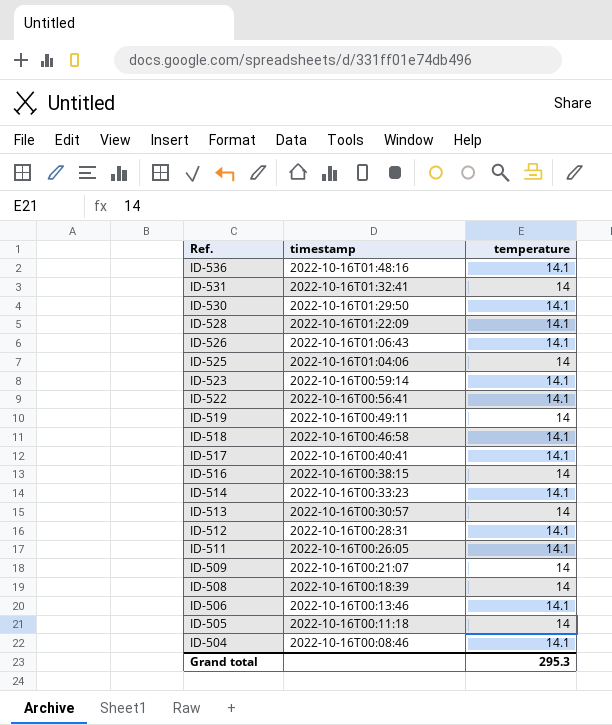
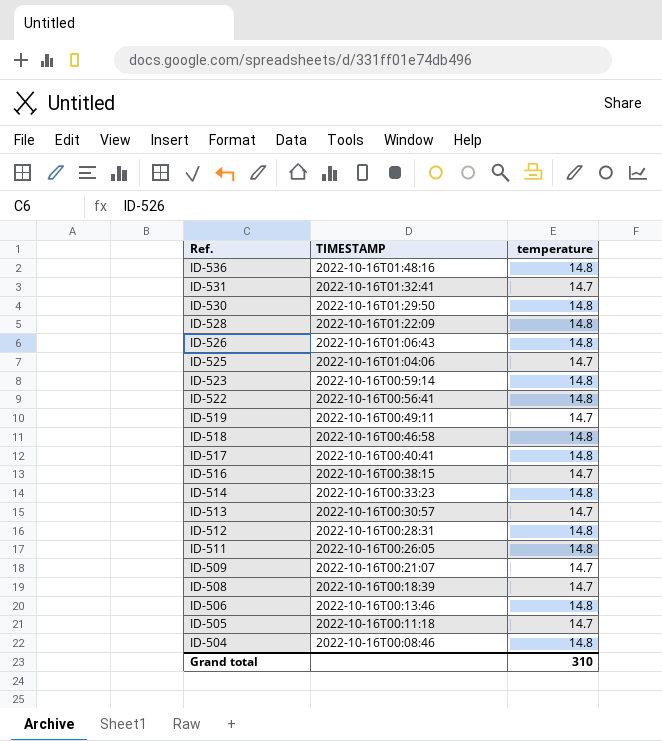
column name: timestamp -> TIMESTAMP
ID-536 | temperature: 14.1 -> 14.8
ID-531 | temperature: 14 -> 14.7
ID-530 | temperature: 14.1 -> 14.8
ID-528 | temperature: 14.1 -> 14.8
ID-526 | temperature: 14.1 -> 14.8
ID-525 | temperature: 14 -> 14.7
ID-523 | temperature: 14.1 -> 14.8
ID-522 | temperature: 14.1 -> 14.8
ID-519 | temperature: 14 -> 14.7
ID-518 | temperature: 14.1 -> 14.8
ID-517 | temperature: 14.1 -> 14.8
ID-516 | temperature: 14 -> 14.7
ID-514 | temperature: 14.1 -> 14.8
ID-513 | temperature: 14 -> 14.7
ID-512 | temperature: 14.1 -> 14.8
ID-511 | temperature: 14.1 -> 14.8
ID-509 | temperature: 14 -> 14.7
ID-508 | temperature: 14 -> 14.7
ID-506 | temperature: 14.1 -> 14.8
ID-505 | temperature: 14 -> 14.7
ID-504 | temperature: 14.1 -> 14.8
Grand total | temperature: 295.3 -> 310

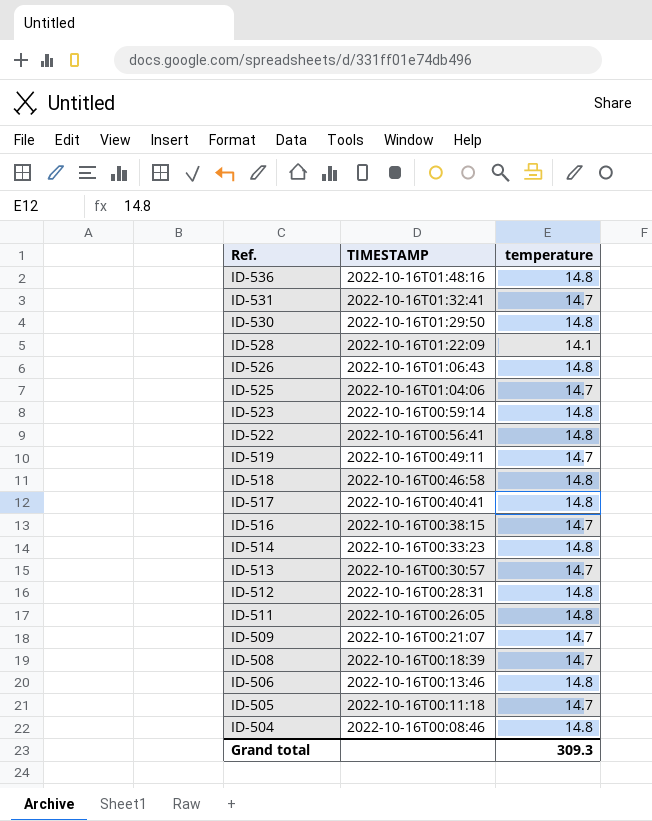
ID-528 | temperature: 14.8 -> 14.1
Grand total | temperature: 310 -> 309.3

